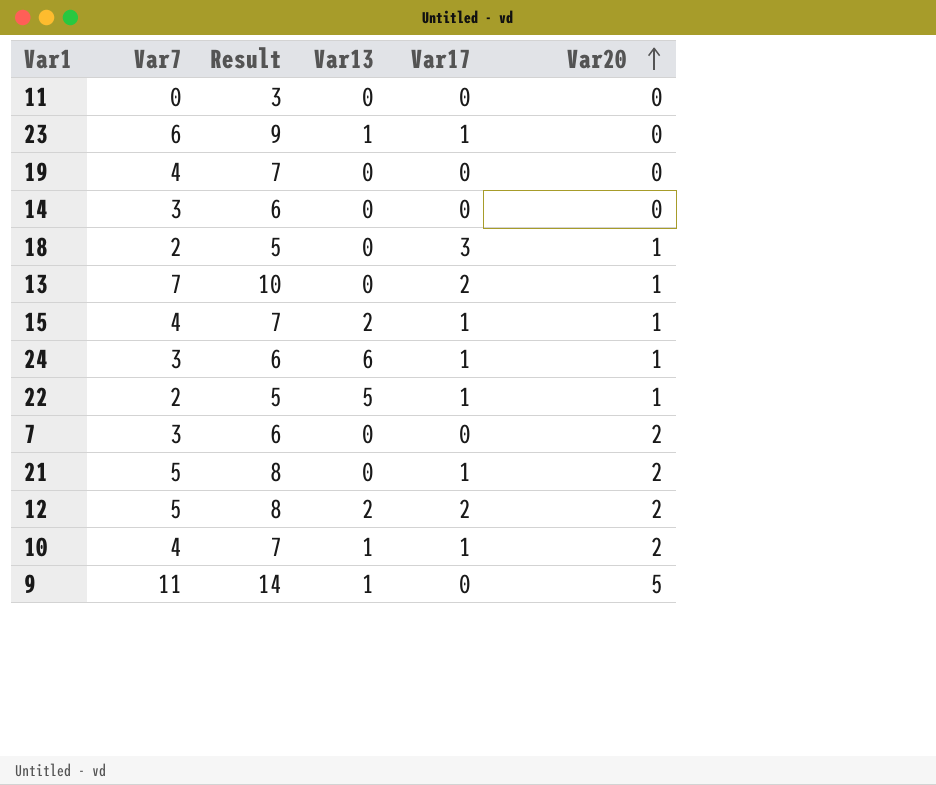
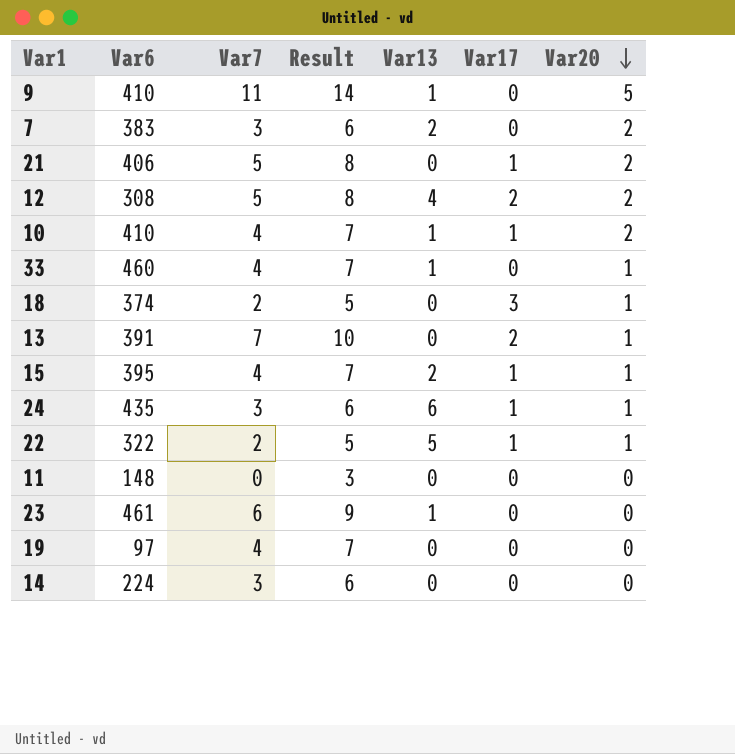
row order: Var20 ascending -> Var20 descending
column Var6 | position: none -> 2
7 | Var13: 0 -> 2
12 | Var13: 2 -> 4
row 33: none -> 460 | 4 | 7 | 1 | 0 | 1
23 | Var17: 1 -> 0

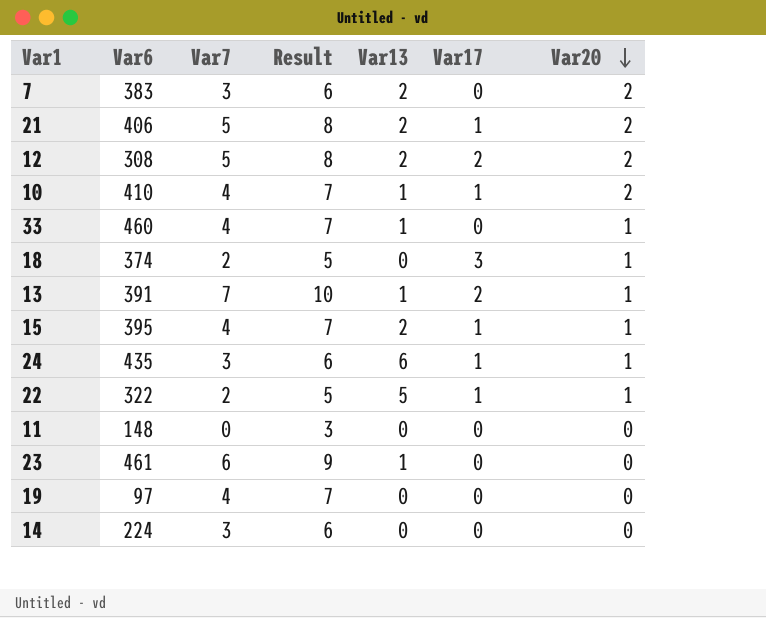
row 9: 410 | 11 | 14 | 1 | 0 | 5 -> none
21 | Var13: 0 -> 2
12 | Var13: 4 -> 2
13 | Var13: 0 -> 1

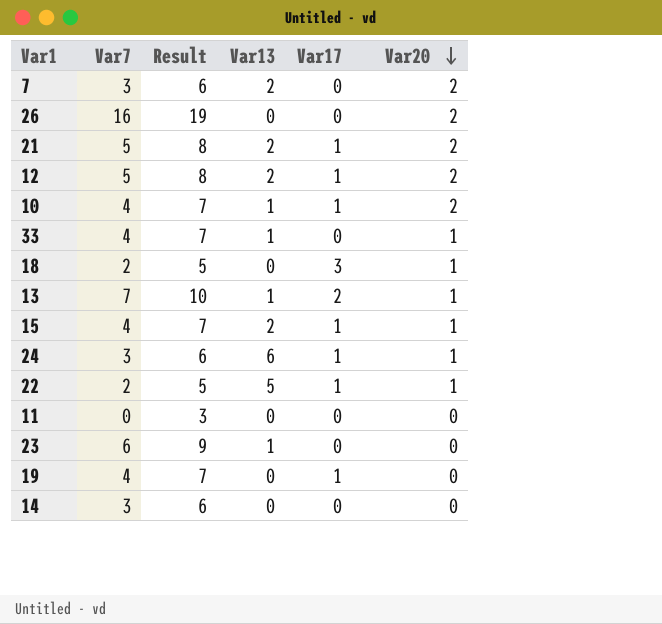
column Var6 | position: 2 -> none
row 26: none -> 16 | 19 | 0 | 0 | 2
12 | Var17: 2 -> 1
19 | Var17: 0 -> 1

